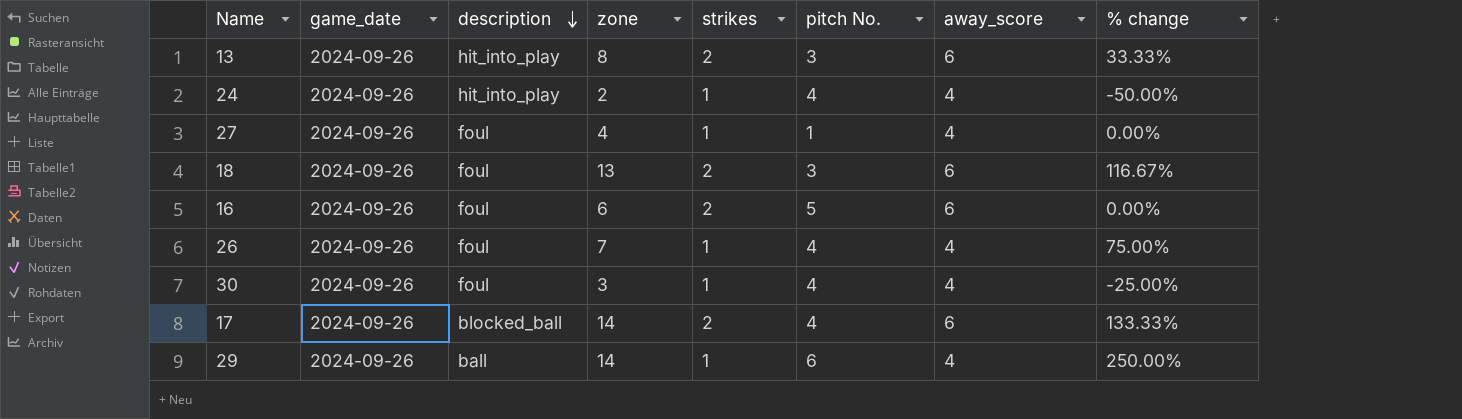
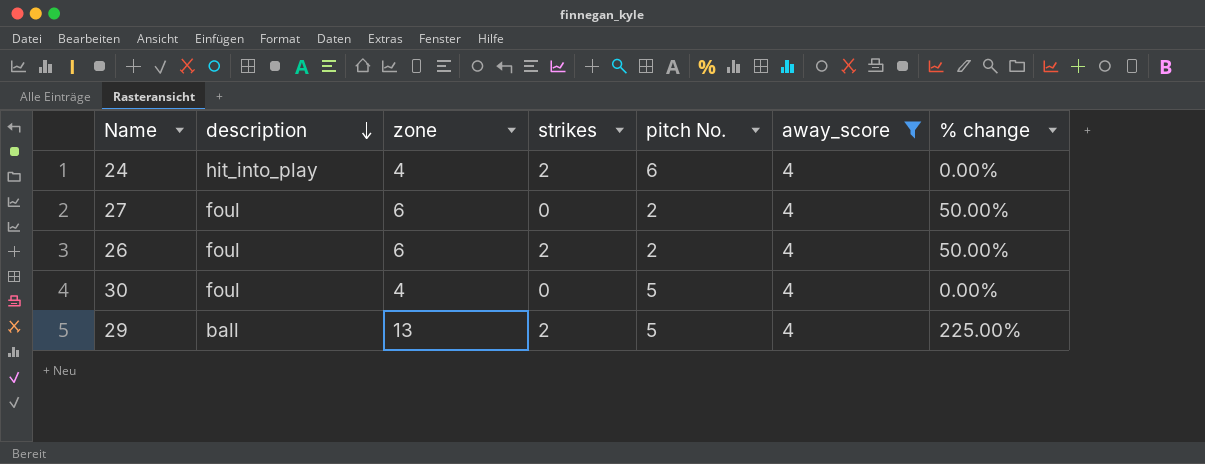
filter: none -> away_score = 4
column game_date | position: 2 -> none
24 | zone: 2 -> 4
24 | strikes: 1 -> 2
24 | pitch No.: 4 -> 6
24 | % change: -50.00% -> 0.00%
27 | zone: 4 -> 6
27 | strikes: 1 -> 0
27 | pitch No.: 1 -> 2
27 | % change: 0.00% -> 50.00%
26 | zone: 7 -> 6
26 | strikes: 1 -> 2
26 | pitch No.: 4 -> 2
26 | % change: 75.00% -> 50.00%
30 | zone: 3 -> 4
30 | strikes: 1 -> 0
30 | pitch No.: 4 -> 5
30 | % change: -25.00% -> 0.00%
29 | zone: 14 -> 13
29 | strikes: 1 -> 2
29 | pitch No.: 6 -> 5
29 | % change: 250.00% -> 225.00%

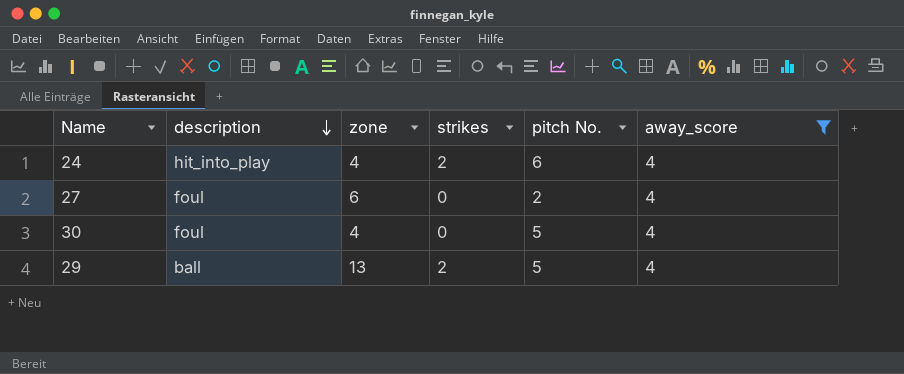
column % change | formula: ([zone] - [away_score]) / [away_score] -> none
row 26: foul | 6 | 2 | 2 | 4 | 50.00% -> none

